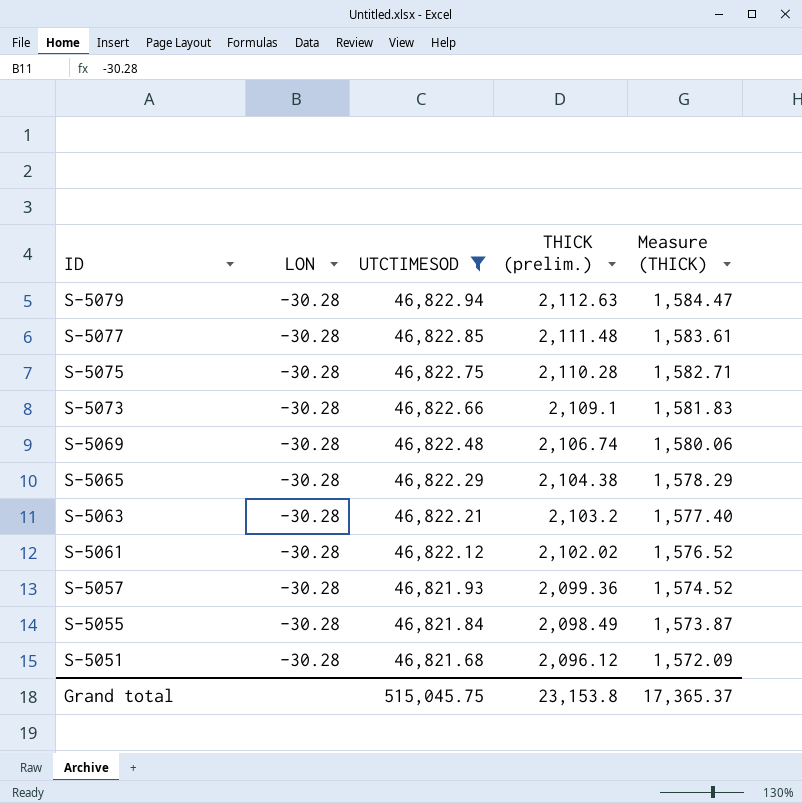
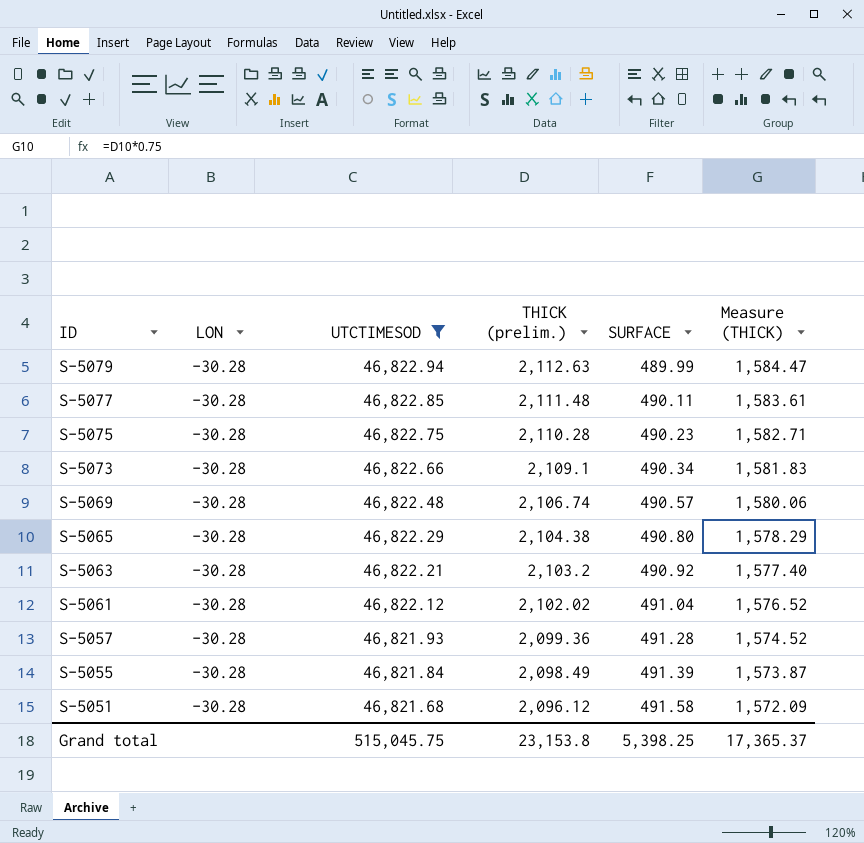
column SURFACE | position: none -> 5

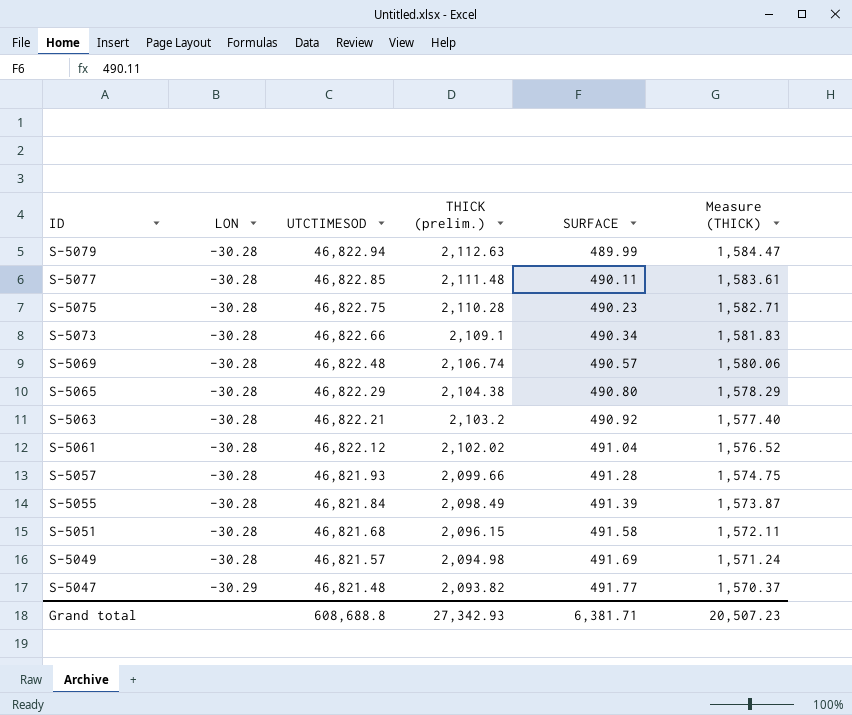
filter: UTCTIMESOD >= 46,821.68 -> none
S-5057 | THICK (prelim.): 2,099.36 -> 2,099.66
S-5057 | Measure (THICK): 1,574.52 -> 1,574.75
S-5051 | THICK (prelim.): 2,096.12 -> 2,096.15
S-5051 | Measure (THICK): 1,572.09 -> 1,572.11
Grand total | UTCTIMESOD: 515,045.75 -> 608,688.8
Grand total | THICK (prelim.): 23,153.8 -> 27,342.93
Grand total | SURFACE: 5,398.25 -> 6,381.71
Grand total | Measure (THICK): 17,365.37 -> 20,507.23

